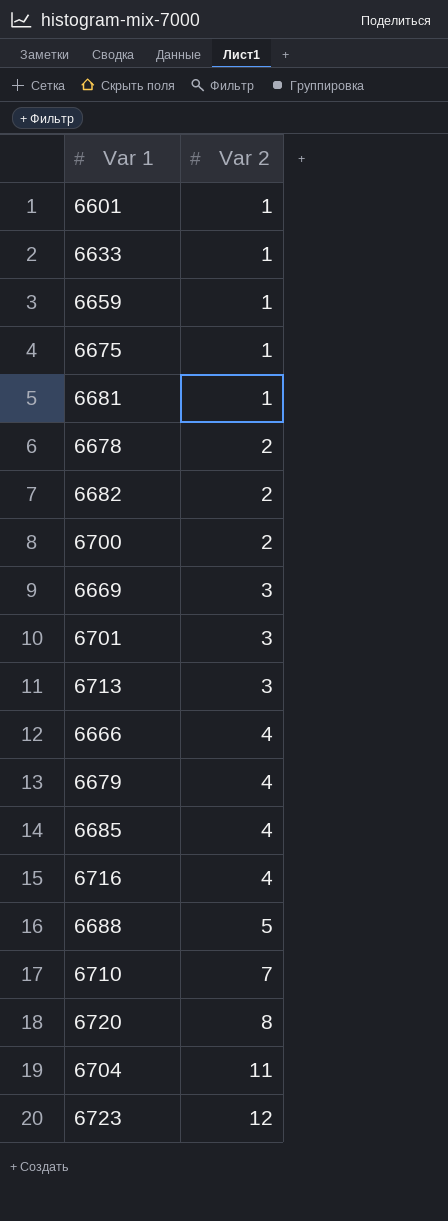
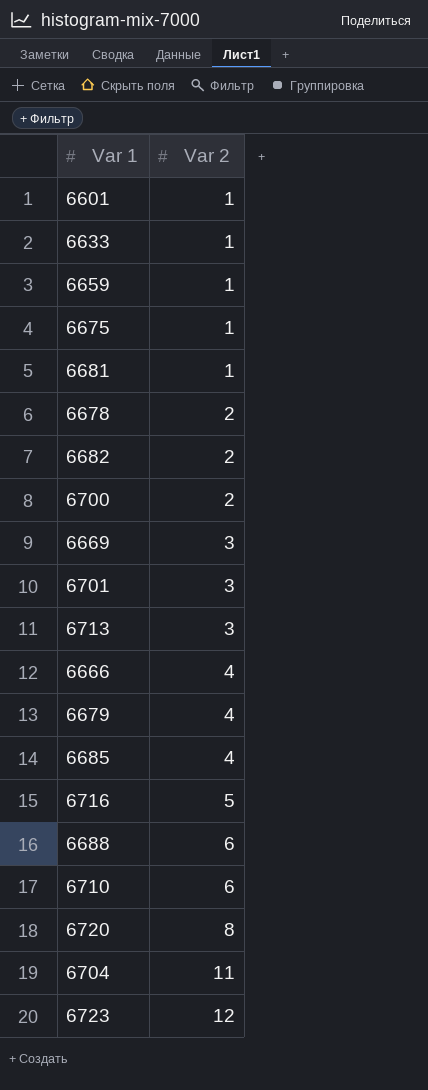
6716 | Var 2: 4 -> 5
6688 | Var 2: 5 -> 6
6710 | Var 2: 7 -> 6

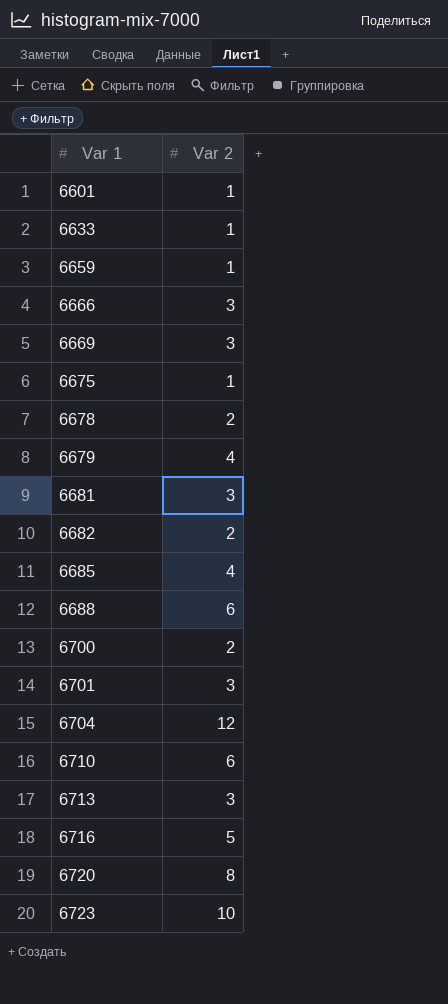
row order: Var 2 ascending -> Var 1 ascending
6666 | Var 2: 4 -> 3
6681 | Var 2: 1 -> 3
6704 | Var 2: 11 -> 12
6723 | Var 2: 12 -> 10

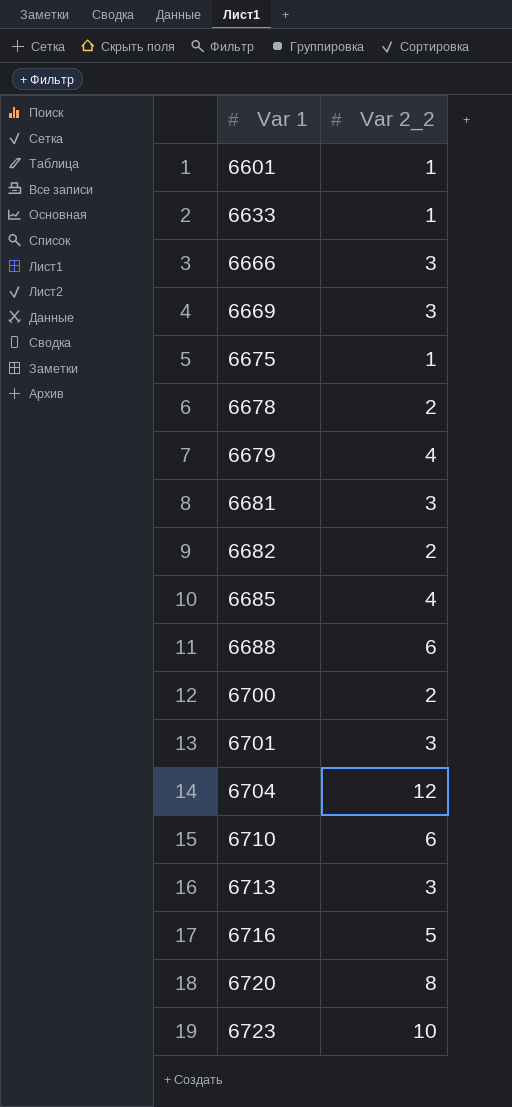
column name: Var 2 -> Var 2_2
row 6659: 1 -> none

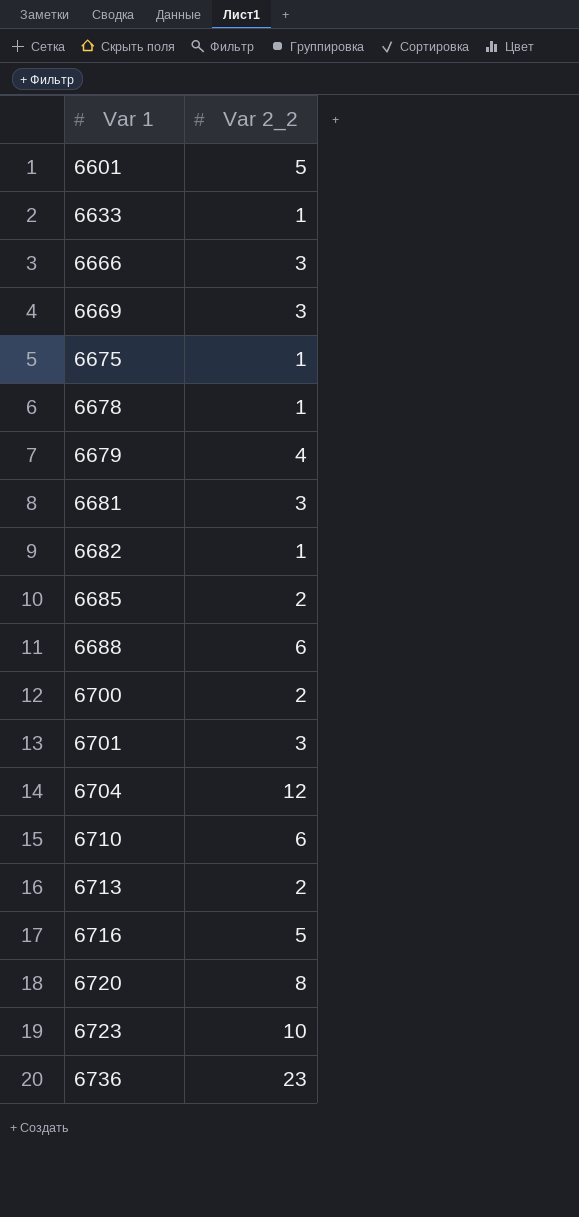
6601 | Var 2_2: 1 -> 5
6678 | Var 2_2: 2 -> 1
6682 | Var 2_2: 2 -> 1
6685 | Var 2_2: 4 -> 2
6713 | Var 2_2: 3 -> 2
row 6736: none -> 23

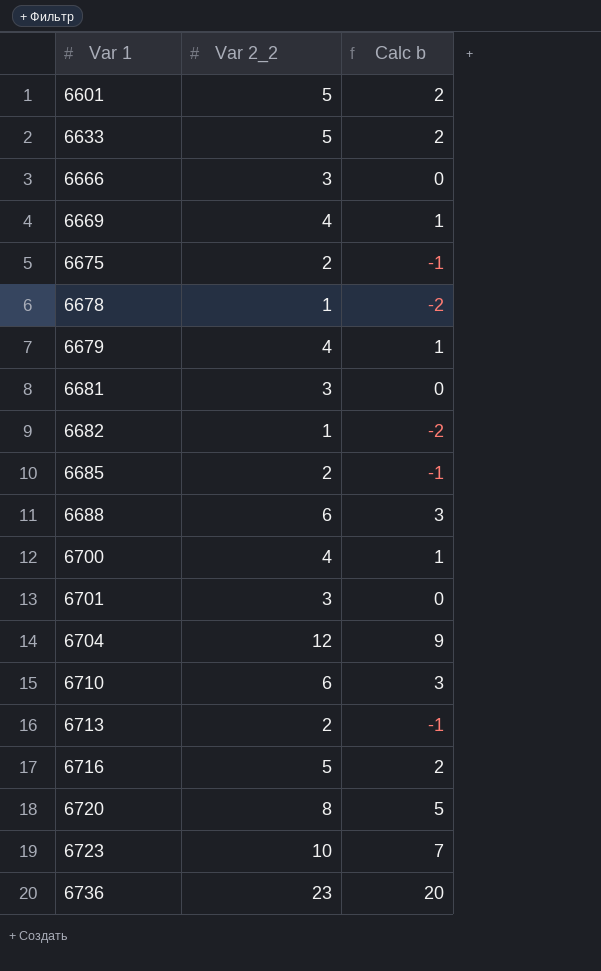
column Calc b | formula: none -> [Var 2_2] - 3
6633 | Var 2_2: 1 -> 5
6669 | Var 2_2: 3 -> 4
6675 | Var 2_2: 1 -> 2
6700 | Var 2_2: 2 -> 4

